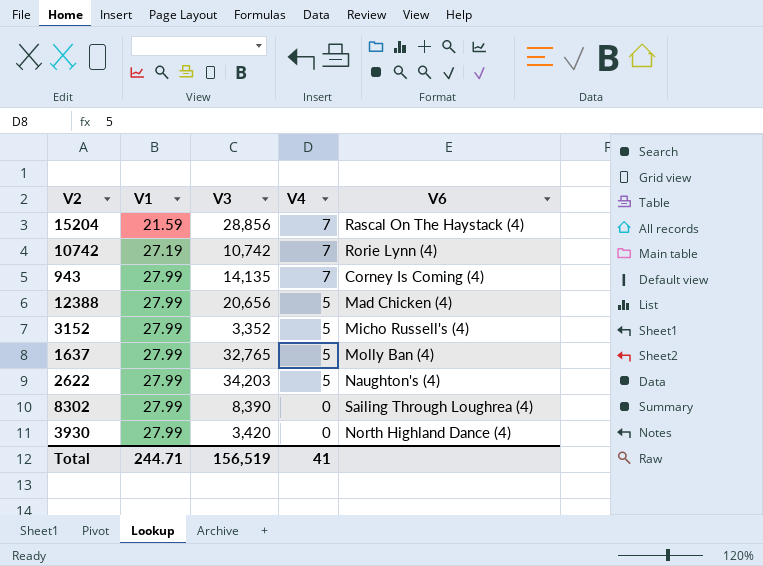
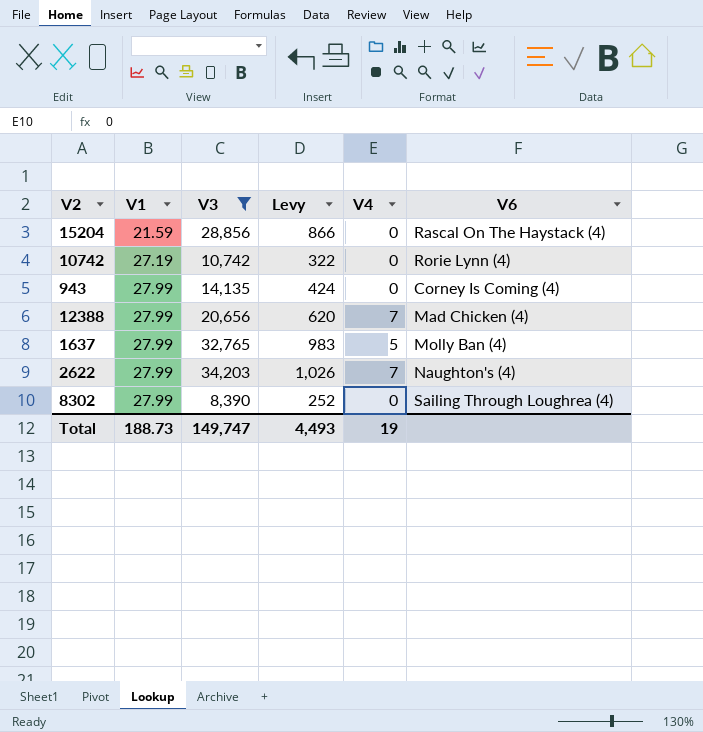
filter: none -> V3 >= 8,390
column Levy | formula: none -> [V3] * 0.03
15204 | V4: 7 -> 0
10742 | V4: 7 -> 0
943 | V4: 7 -> 0
12388 | V4: 5 -> 7
2622 | V4: 5 -> 7
Total | V1: 244.71 -> 188.73
Total | V3: 156,519 -> 149,747
Total | V4: 41 -> 19

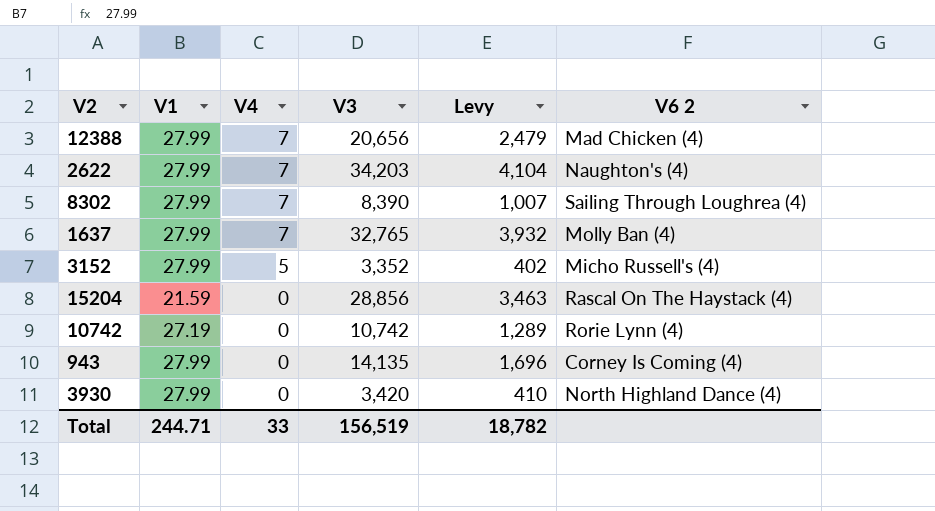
filter: V3 >= 8,390 -> none
row order: V1 ascending -> V4 descending
column V4 | position: 5 -> 3
column Levy | formula: [V3] * 0.03 -> [V3] * 0.12
column name: V6 -> V6 2
8302 | V4: 0 -> 7
1637 | V4: 5 -> 7
Total | V1: 188.73 -> 244.71
Total | V4: 19 -> 33
Total | V3: 149,747 -> 156,519
Total | Levy: 4,493 -> 18,782

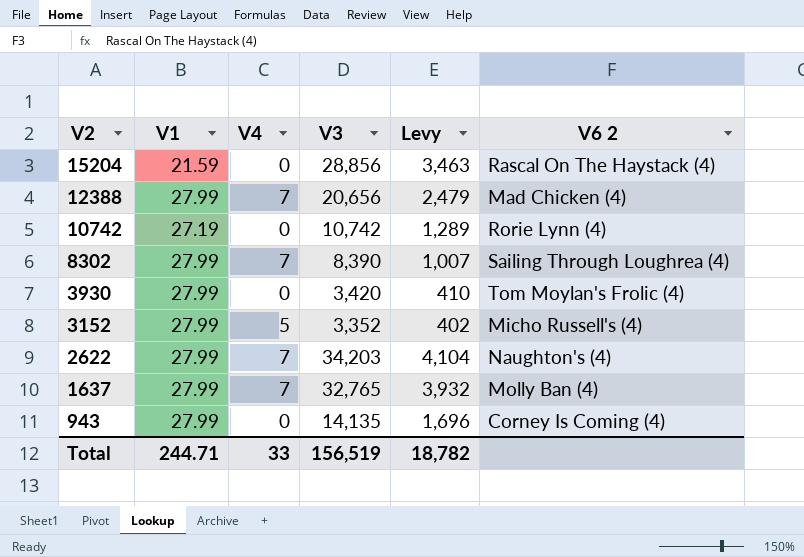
row order: V4 descending -> V2 descending
3930 | V6 2: North Highland Dance (4) -> Tom Moylan's Frolic (4)

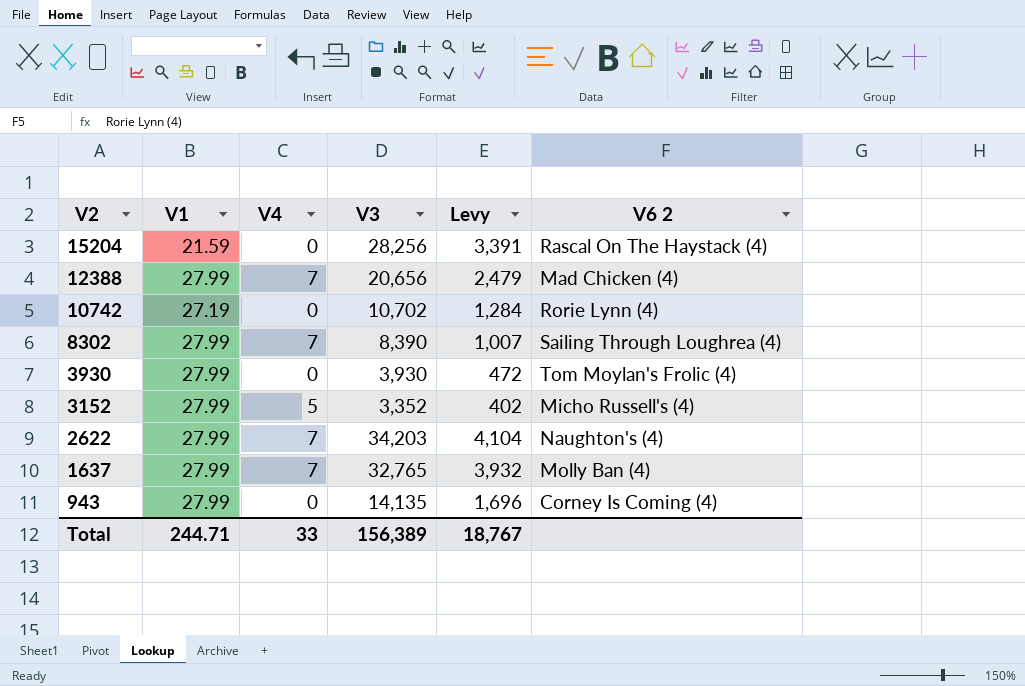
15204 | V3: 28,856 -> 28,256
15204 | Levy: 3,463 -> 3,391
10742 | V3: 10,742 -> 10,702
10742 | Levy: 1,289 -> 1,284
3930 | V3: 3,420 -> 3,930
3930 | Levy: 410 -> 472
Total | V3: 156,519 -> 156,389
Total | Levy: 18,782 -> 18,767

